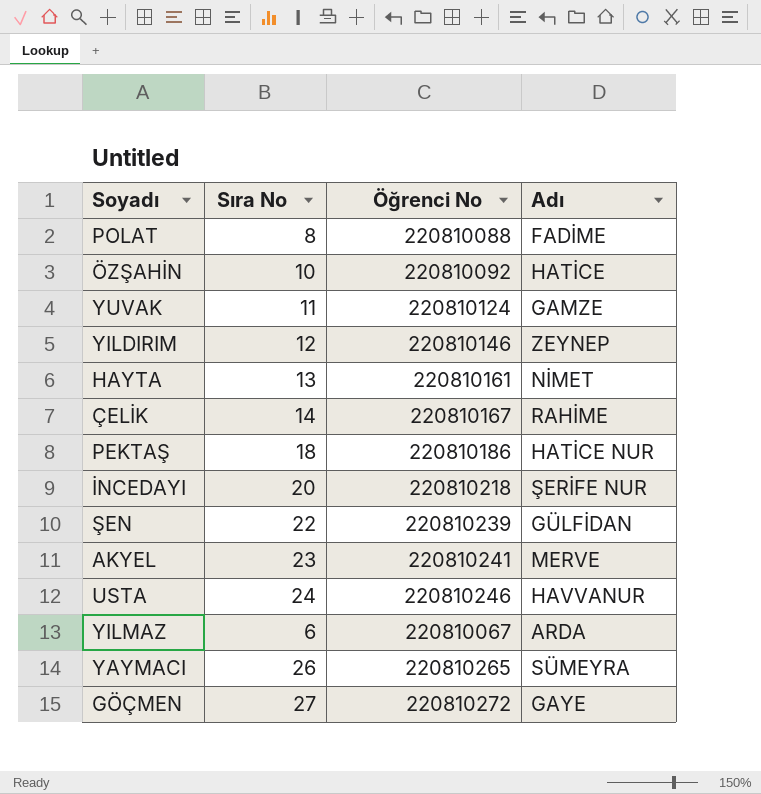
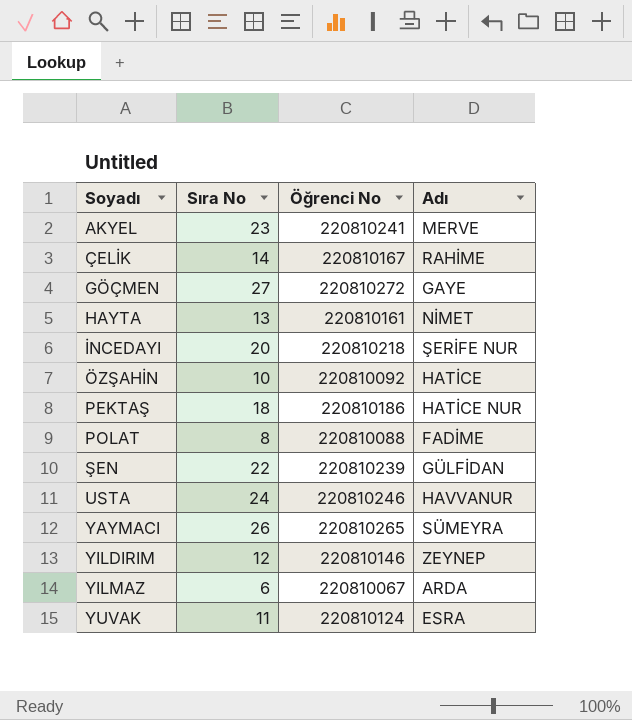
row order: none -> Soyadı ascending
YUVAK | Adı: GAMZE -> ESRA

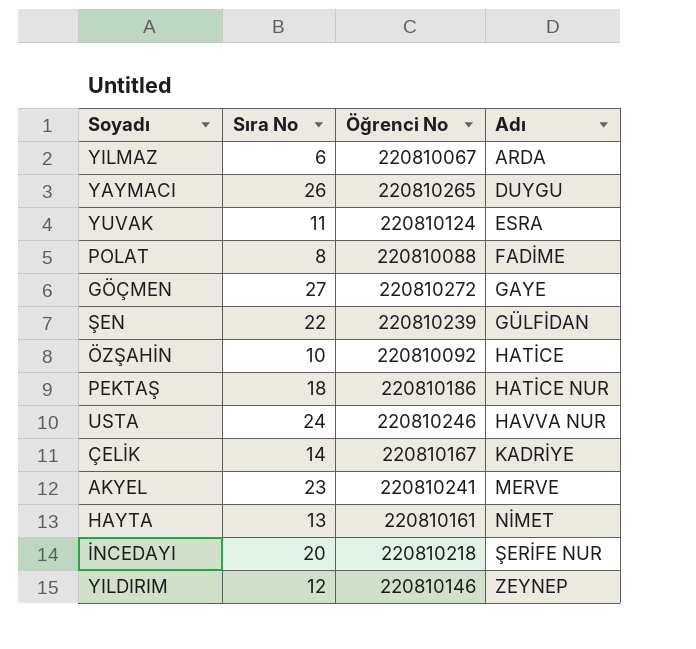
row order: Soyadı ascending -> Adı ascending
YAYMACI | Adı: SÜMEYRA -> DUYGU
USTA | Adı: HAVVANUR -> HAVVA NUR
ÇELİK | Adı: RAHİME -> KADRİYE

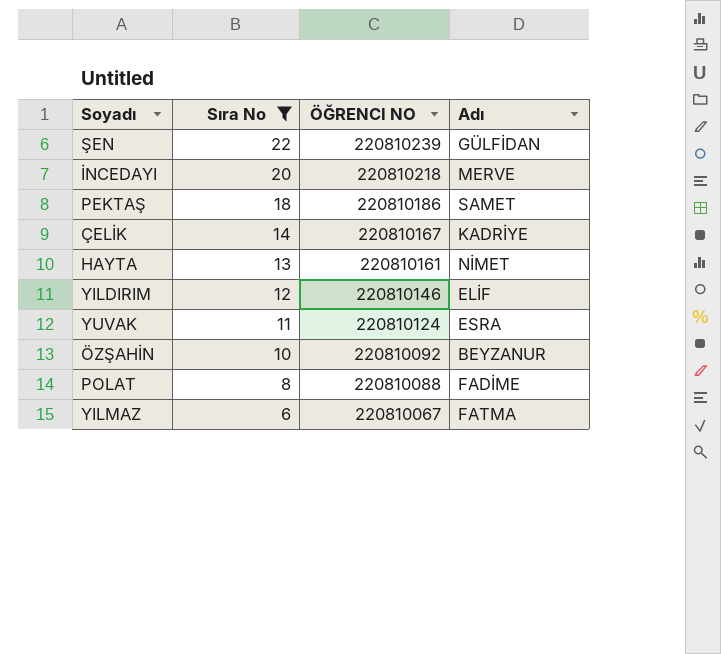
filter: none -> Sıra No <= 22
row order: Adı ascending -> Sıra No descending
column name: Öğrenci No -> ÖĞRENCI NO
İNCEDAYI | Adı: ŞERİFE NUR -> MERVE
PEKTAŞ | Adı: HATİCE NUR -> SAMET
YILDIRIM | Adı: ZEYNEP -> ELİF
ÖZŞAHİN | Adı: HATİCE -> BEYZANUR
YILMAZ | Adı: ARDA -> FATMA

